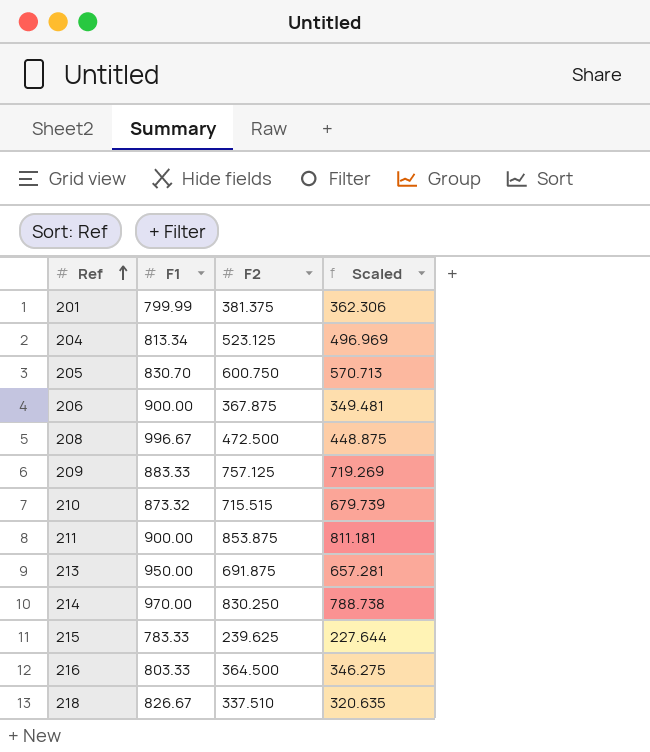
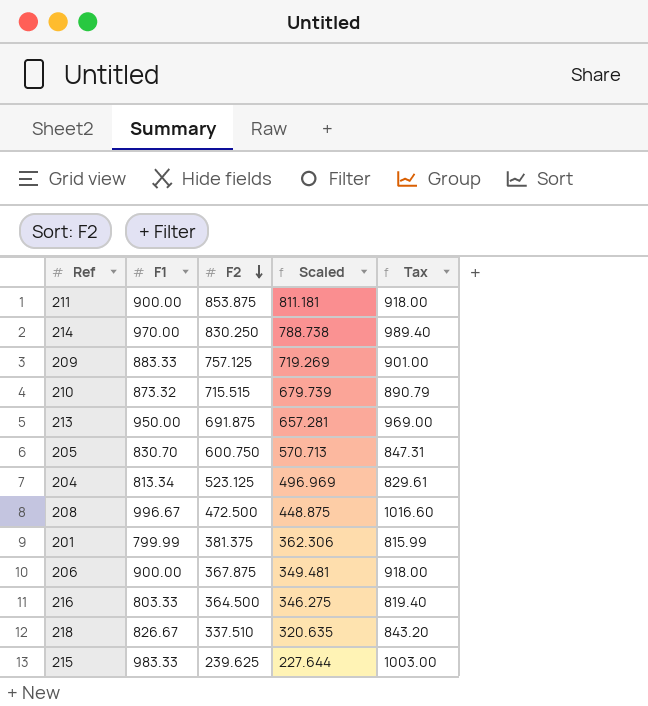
row order: Ref ascending -> F2 descending
column Tax | formula: none -> [F1] * 1.02
215 | F1: 783.33 -> 983.33

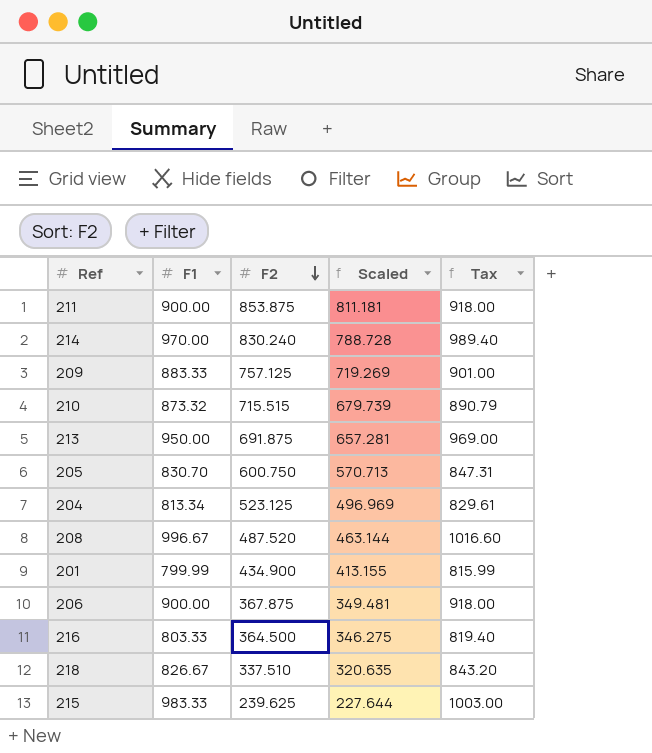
214 | F2: 830.250 -> 830.240
214 | Scaled: 788.738 -> 788.728
208 | F2: 472.500 -> 487.520
208 | Scaled: 448.875 -> 463.144
201 | F2: 381.375 -> 434.900
201 | Scaled: 362.306 -> 413.155

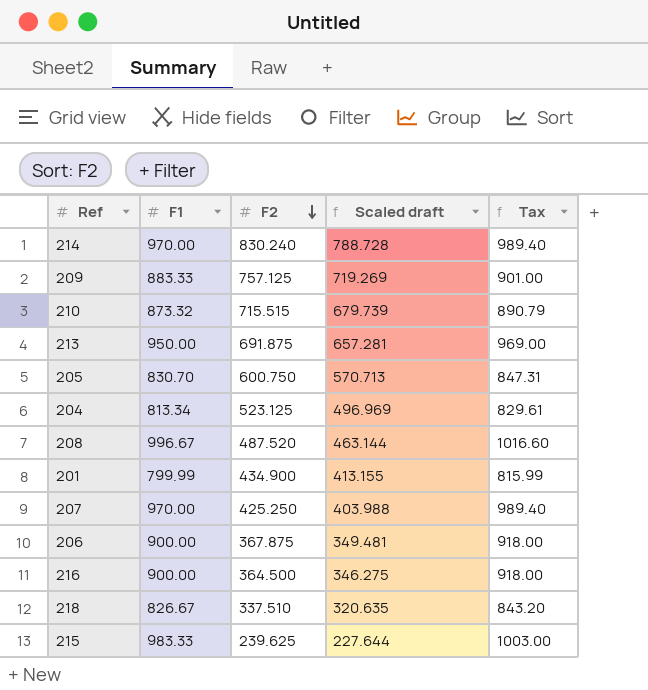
column name: Scaled -> Scaled draft
row 211: 900.00 | 853.875 | 811.181 | 918.00 -> none
row 207: none -> 970.00 | 425.250 | 403.988 | 989.40
216 | F1: 803.33 -> 900.00
216 | Tax: 819.40 -> 918.00

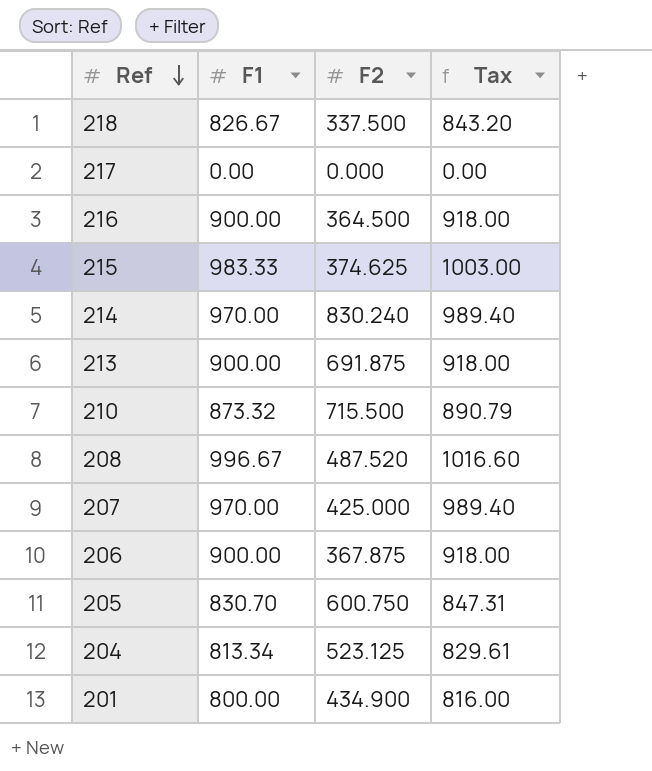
row order: F2 descending -> Ref descending
column Scaled draft | formula: [F2] * 0.95 -> none
row 209: 883.33 | 757.125 | 719.269 | 901.00 -> none
218 | F2: 337.510 -> 337.500
row 217: none -> 0.00 | 0.000 | 0.00
215 | F2: 239.625 -> 374.625
213 | F1: 950.00 -> 900.00
213 | Tax: 969.00 -> 918.00
210 | F2: 715.515 -> 715.500
207 | F2: 425.250 -> 425.000
201 | F1: 799.99 -> 800.00
201 | Tax: 815.99 -> 816.00

